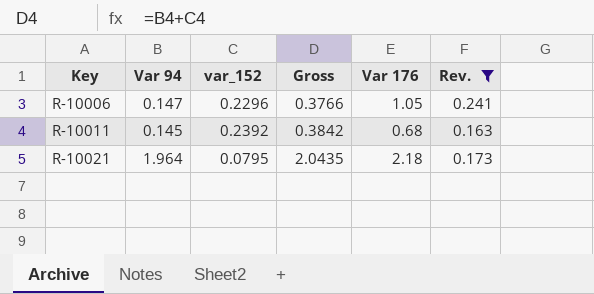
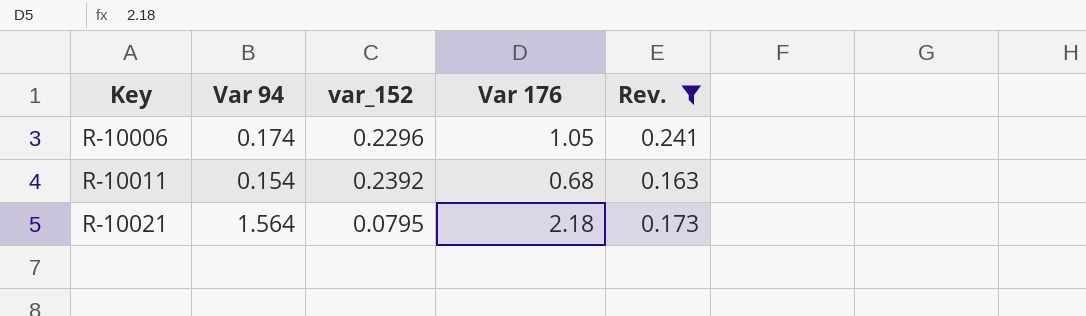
column Gross | formula: [Var 94] + [var_152] -> none
R-10006 | Var 94: 0.147 -> 0.174
R-10011 | Var 94: 0.145 -> 0.154
R-10021 | Var 94: 1.964 -> 1.564

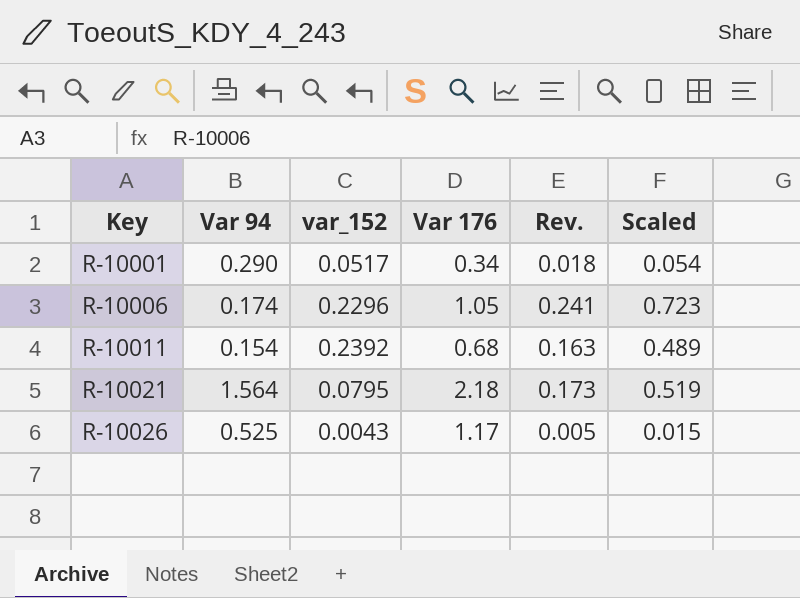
filter: Rev. >= 0.163 -> none
column Scaled | formula: none -> [Rev.] * 3

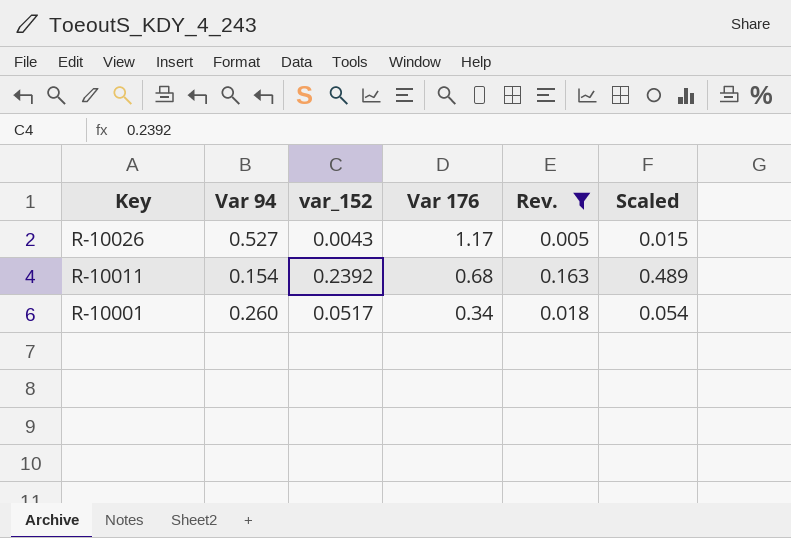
filter: none -> Rev. <= 0.163
row order: Key ascending -> Key descending
R-10026 | Var 94: 0.525 -> 0.527
R-10001 | Var 94: 0.290 -> 0.260

